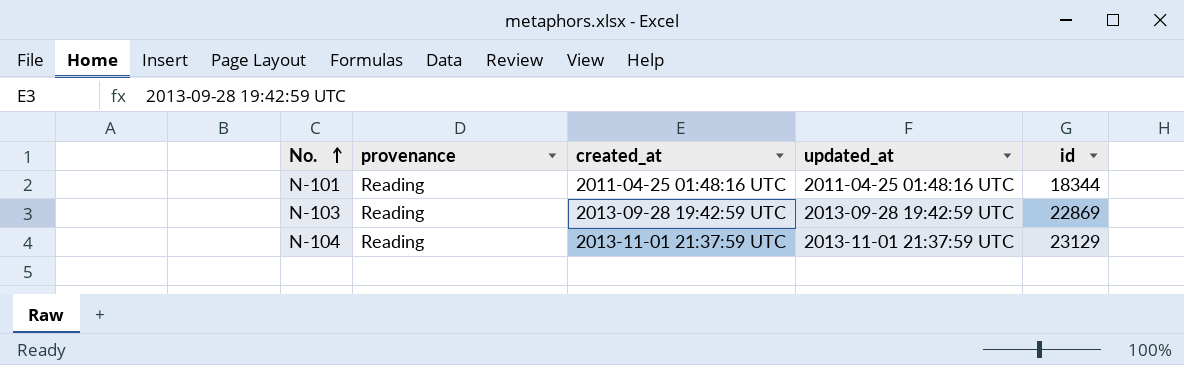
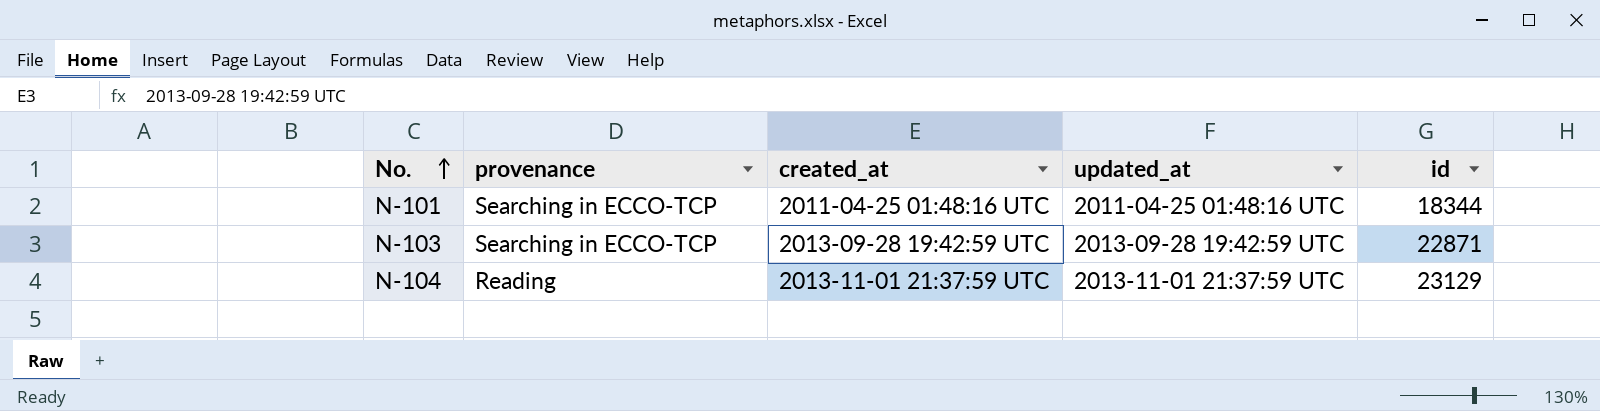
N-101 | provenance: Reading -> Searching in ECCO-TCP
N-103 | provenance: Reading -> Searching in ECCO-TCP
N-103 | id: 22869 -> 22871

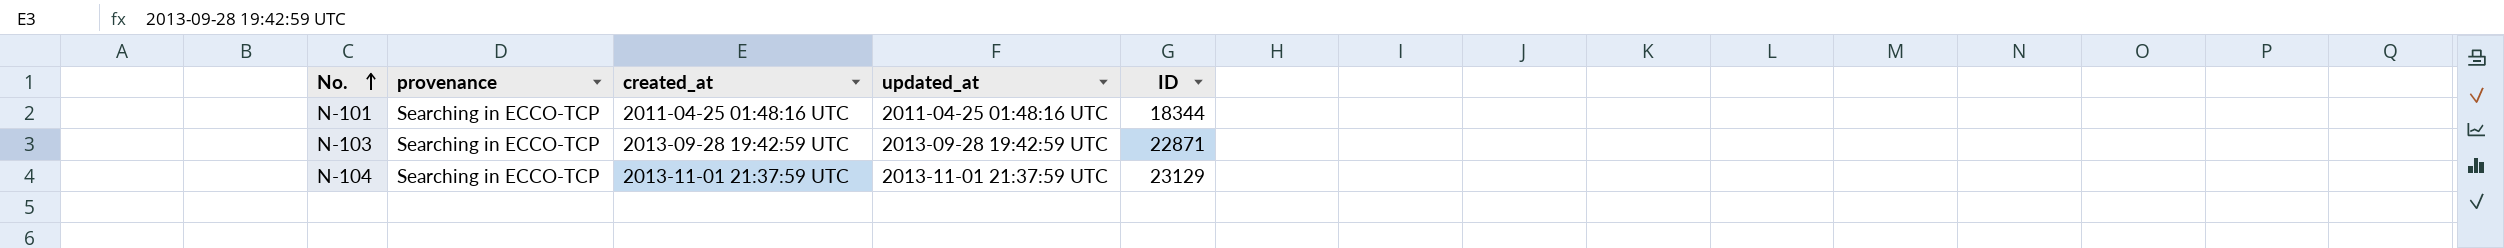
column name: id -> ID
N-104 | provenance: Reading -> Searching in ECCO-TCP

